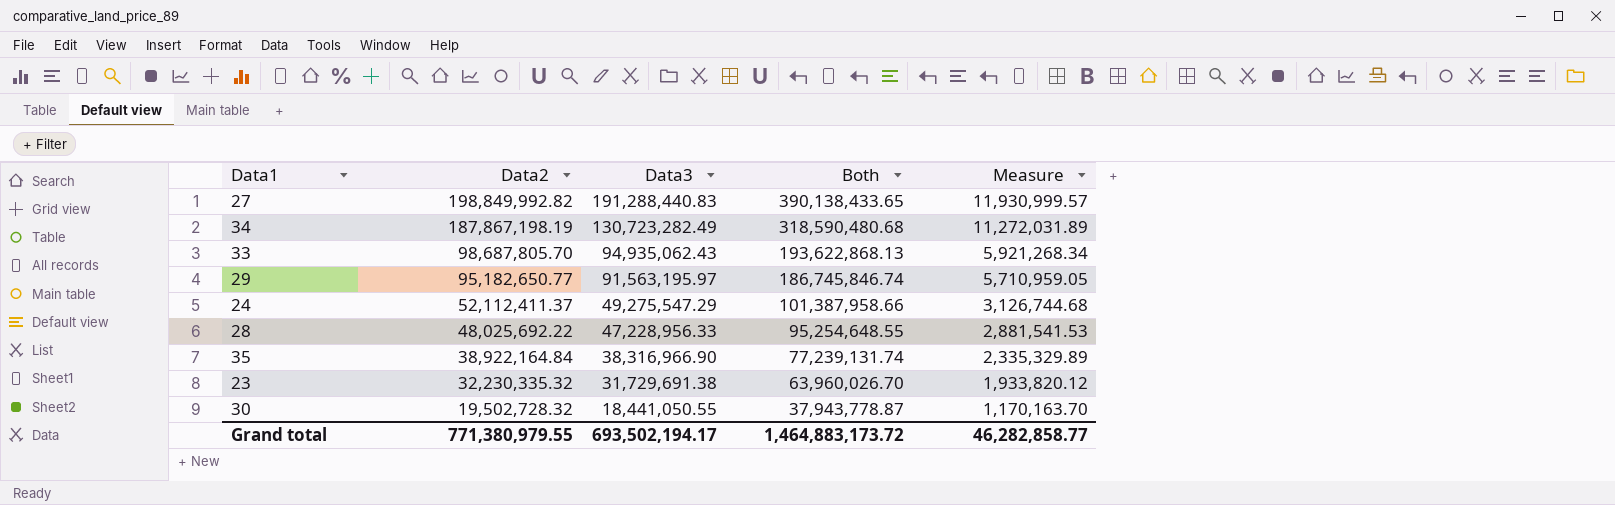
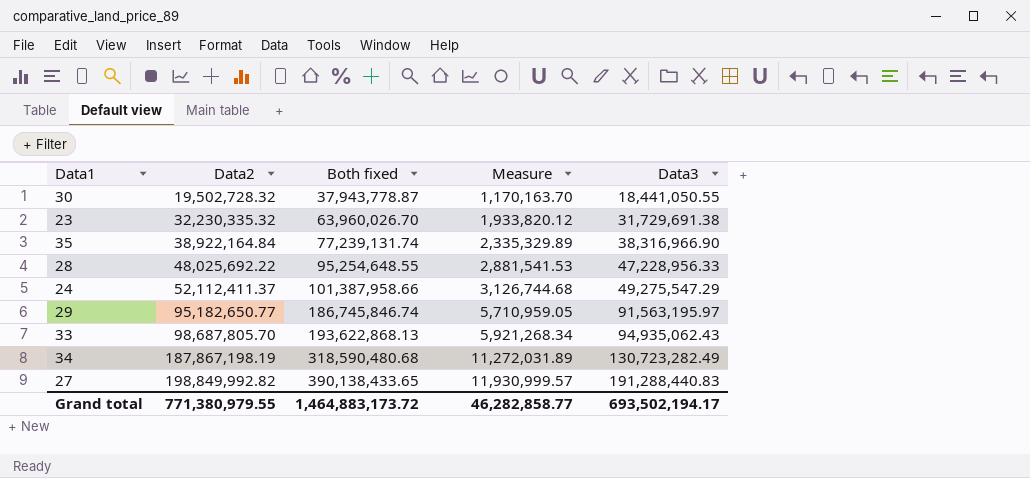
row order: Data2 descending -> Data2 ascending
column name: Both -> Both fixed
column Data3 | position: 3 -> 5

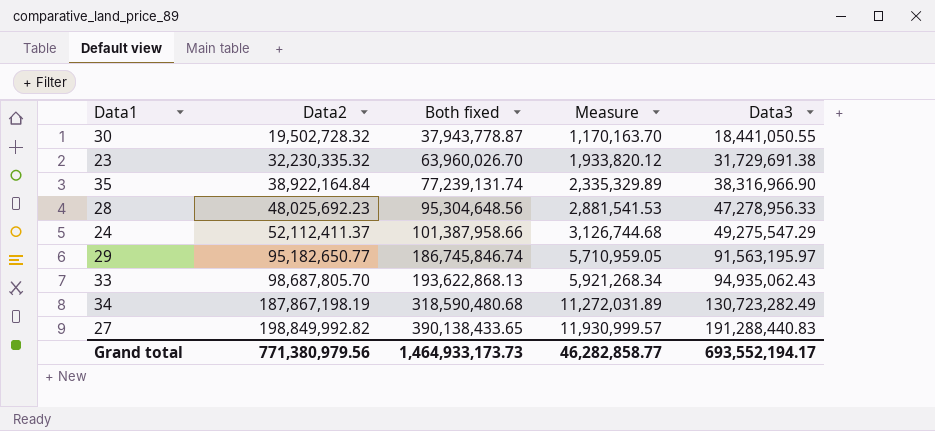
28 | Data2: 48,025,692.22 -> 48,025,692.23
28 | Both fixed: 95,254,648.55 -> 95,304,648.56
28 | Data3: 47,228,956.33 -> 47,278,956.33
Grand total | Data2: 771,380,979.55 -> 771,380,979.56
Grand total | Both fixed: 1,464,883,173.72 -> 1,464,933,173.73
Grand total | Data3: 693,502,194.17 -> 693,552,194.17

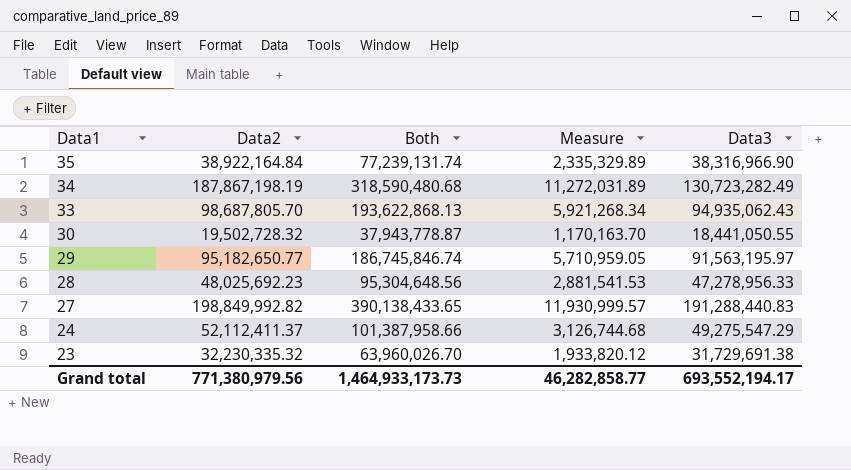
row order: Data2 ascending -> Data1 descending
column name: Both fixed -> Both

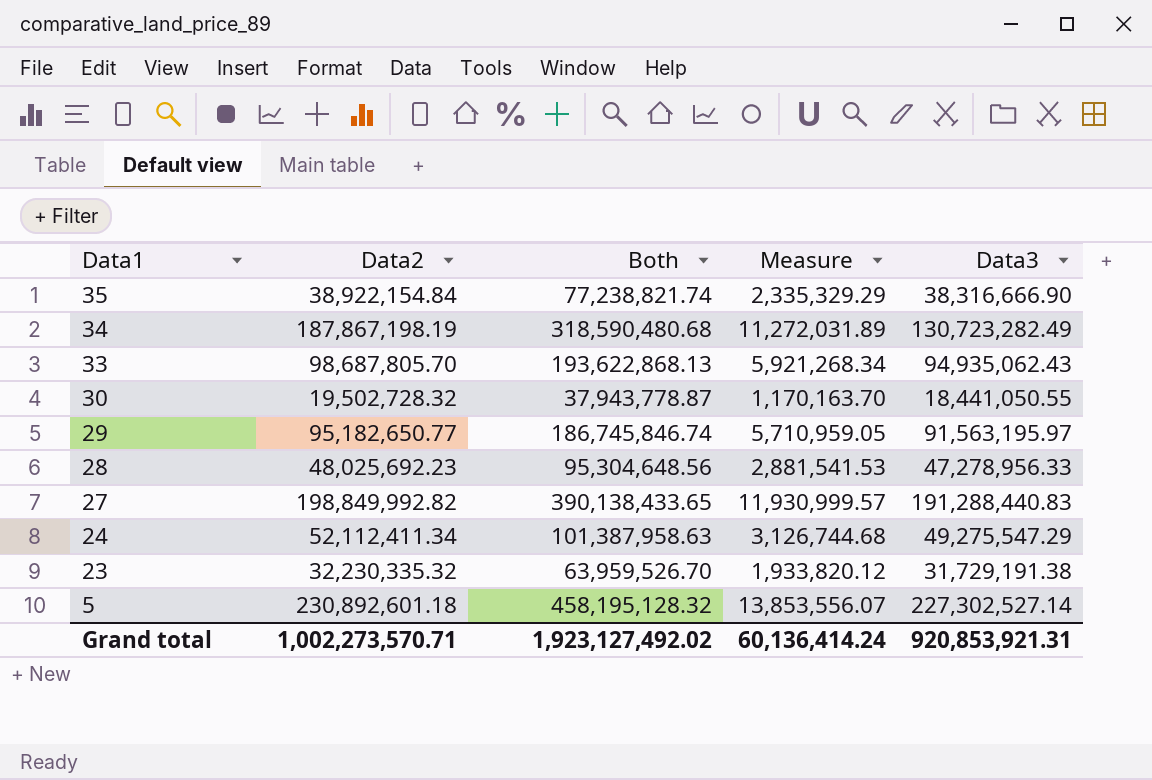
35 | Data2: 38,922,164.84 -> 38,922,154.84
35 | Both: 77,239,131.74 -> 77,238,821.74
35 | Measure: 2,335,329.89 -> 2,335,329.29
35 | Data3: 38,316,966.90 -> 38,316,666.90
24 | Data2: 52,112,411.37 -> 52,112,411.34
24 | Both: 101,387,958.66 -> 101,387,958.63
23 | Both: 63,960,026.70 -> 63,959,526.70
23 | Data3: 31,729,691.38 -> 31,729,191.38
row 5: none -> 230,892,601.18 | 458,195,128.32 | 13,853,556.07 | 227,302,527.14
Grand total | Data2: 771,380,979.56 -> 1,002,273,570.71
Grand total | Both: 1,464,933,173.73 -> 1,923,127,492.02
Grand total | Measure: 46,282,858.77 -> 60,136,414.24
Grand total | Data3: 693,552,194.17 -> 920,853,921.31

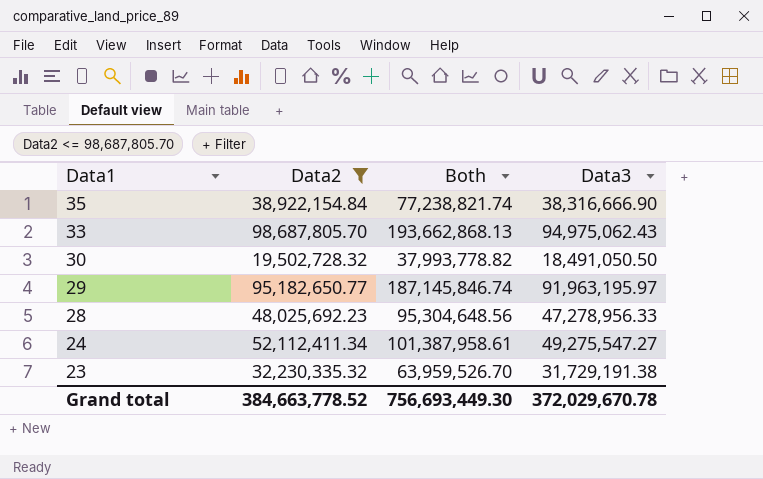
filter: none -> Data2 <= 98,687,805.70
column Measure | formula: [Data2] * 0.06 -> none
33 | Both: 193,622,868.13 -> 193,662,868.13
33 | Data3: 94,935,062.43 -> 94,975,062.43
30 | Both: 37,943,778.87 -> 37,993,778.82
30 | Data3: 18,441,050.55 -> 18,491,050.50
29 | Both: 186,745,846.74 -> 187,145,846.74
29 | Data3: 91,563,195.97 -> 91,963,195.97
24 | Both: 101,387,958.63 -> 101,387,958.61
24 | Data3: 49,275,547.29 -> 49,275,547.27
Grand total | Data2: 1,002,273,570.71 -> 384,663,778.52
Grand total | Both: 1,923,127,492.02 -> 756,693,449.30
Grand total | Data3: 920,853,921.31 -> 372,029,670.78

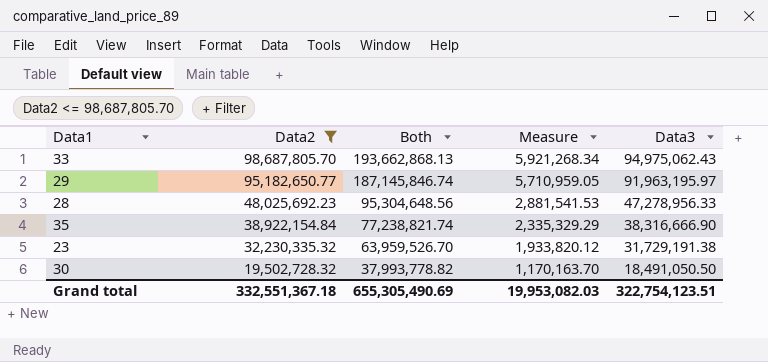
row order: Data1 descending -> Data2 descending
column Measure | formula: none -> [Data2] * 0.06
row 24: 52,112,411.34 | 101,387,958.61 | 49,275,547.27 -> none
Grand total | Data2: 384,663,778.52 -> 332,551,367.18
Grand total | Both: 756,693,449.30 -> 655,305,490.69
Grand total | Data3: 372,029,670.78 -> 322,754,123.51

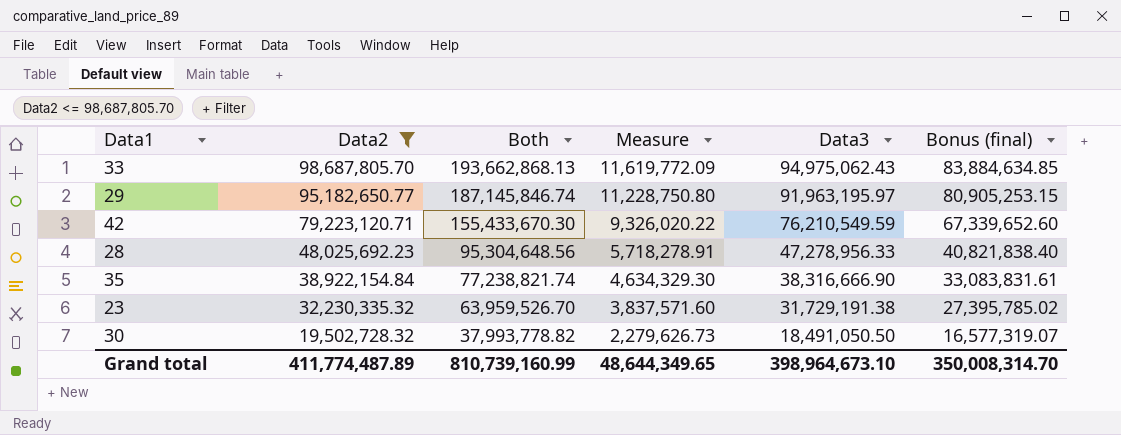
column Measure | formula: [Data2] * 0.06 -> [Both] * 0.06
column Bonus (final) | formula: none -> [Data2] * 0.85
row 42: none -> 79,223,120.71 | 155,433,670.30 | 9,326,020.22 | 76,210,549.59 | 67,339,652.60
Grand total | Data2: 332,551,367.18 -> 411,774,487.89
Grand total | Both: 655,305,490.69 -> 810,739,160.99
Grand total | Measure: 19,953,082.03 -> 48,644,349.65
Grand total | Data3: 322,754,123.51 -> 398,964,673.10

